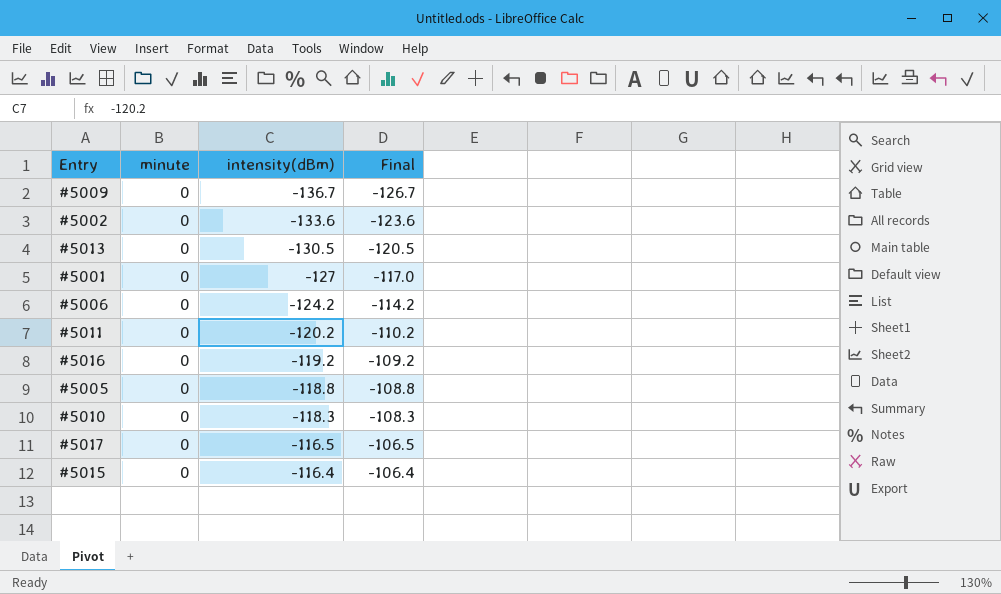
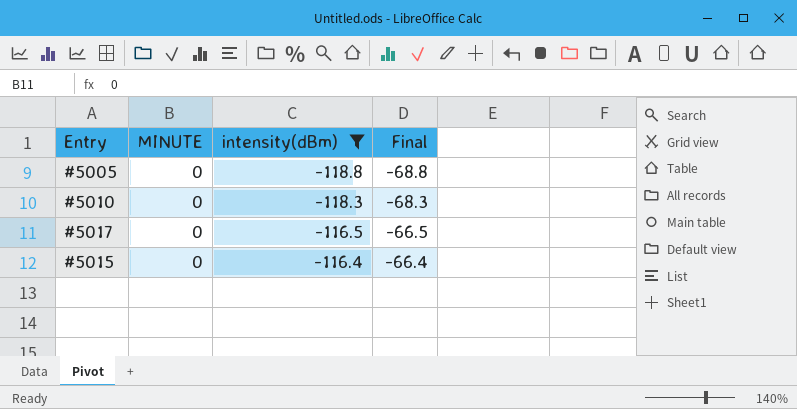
filter: none -> intensity(dBm) >= -118.8
column name: minute -> MINUTE
column Final | formula: [intensity(dBm)] + 10 -> [intensity(dBm)] + 50

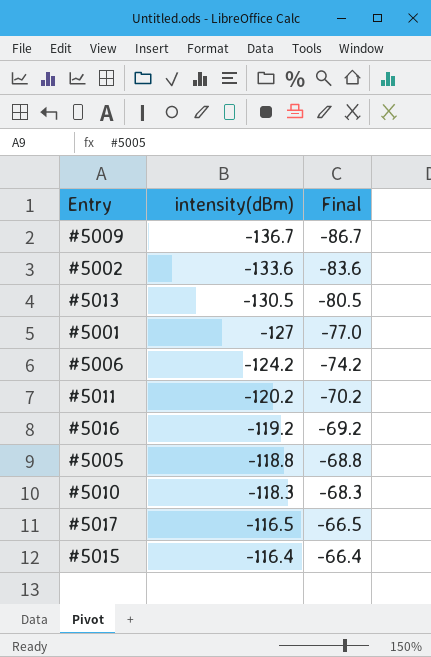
filter: intensity(dBm) >= -118.8 -> none
column MINUTE | position: 2 -> none

